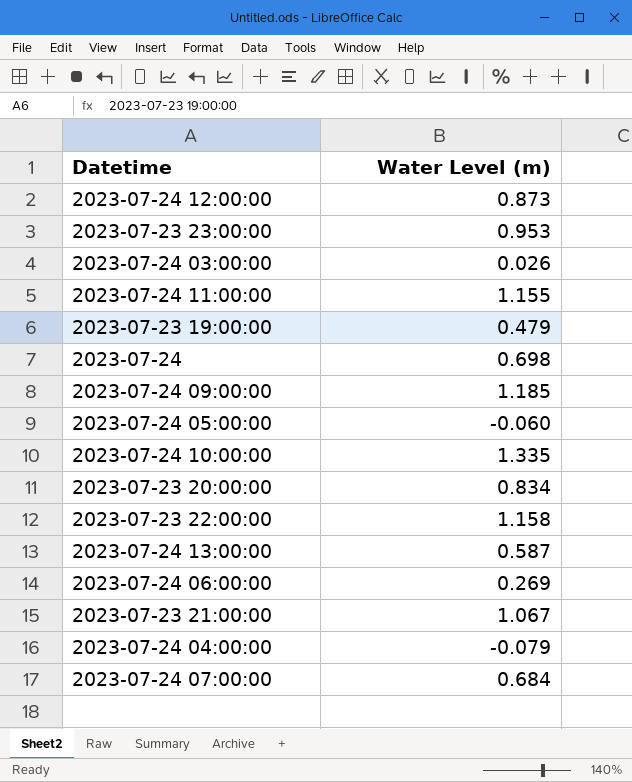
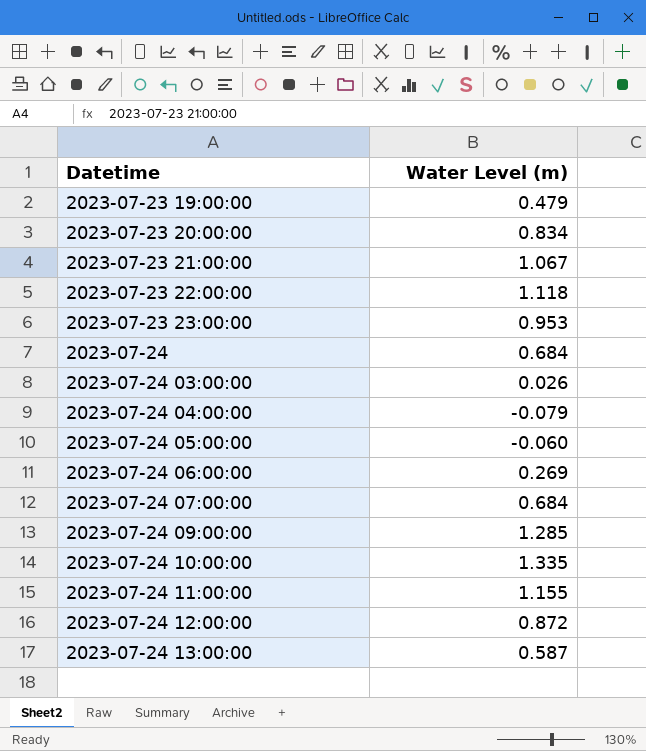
row order: none -> Datetime ascending
2023-07-23 22:00:00 | Water Level (m): 1.158 -> 1.118
2023-07-24 | Water Level (m): 0.698 -> 0.684
2023-07-24 09:00:00 | Water Level (m): 1.185 -> 1.285
2023-07-24 12:00:00 | Water Level (m): 0.873 -> 0.872

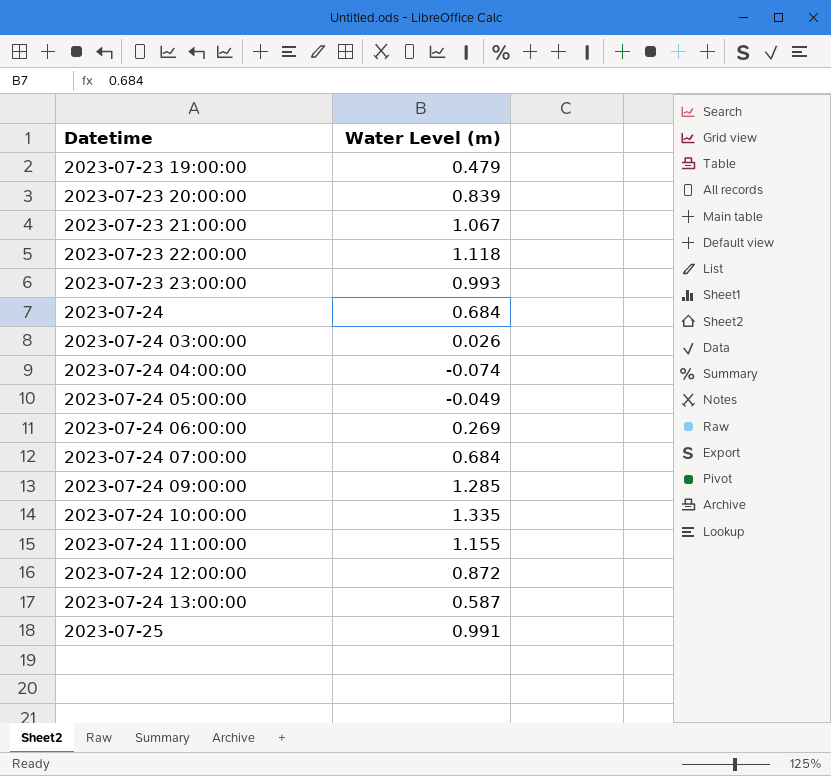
2023-07-23 20:00:00 | Water Level (m): 0.834 -> 0.839
2023-07-23 23:00:00 | Water Level (m): 0.953 -> 0.993
2023-07-24 04:00:00 | Water Level (m): -0.079 -> -0.074
2023-07-24 05:00:00 | Water Level (m): -0.060 -> -0.049
row 2023-07-25: none -> 0.991

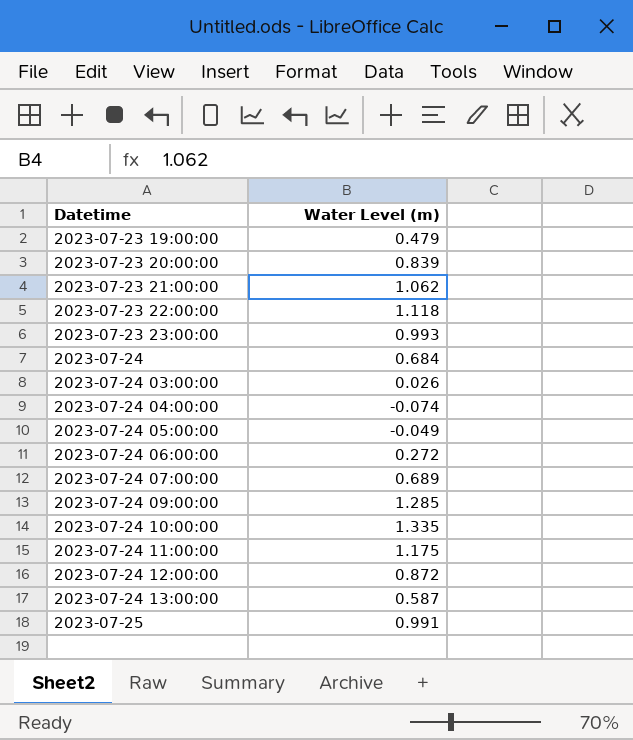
2023-07-23 21:00:00 | Water Level (m): 1.067 -> 1.062
2023-07-24 06:00:00 | Water Level (m): 0.269 -> 0.272
2023-07-24 07:00:00 | Water Level (m): 0.684 -> 0.689
2023-07-24 11:00:00 | Water Level (m): 1.155 -> 1.175

